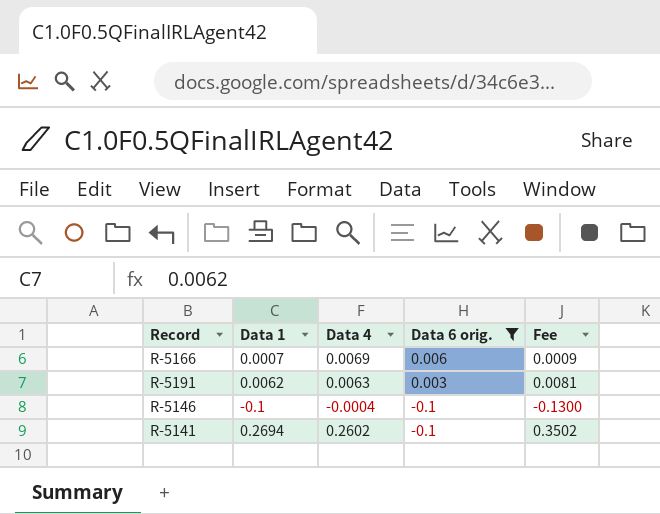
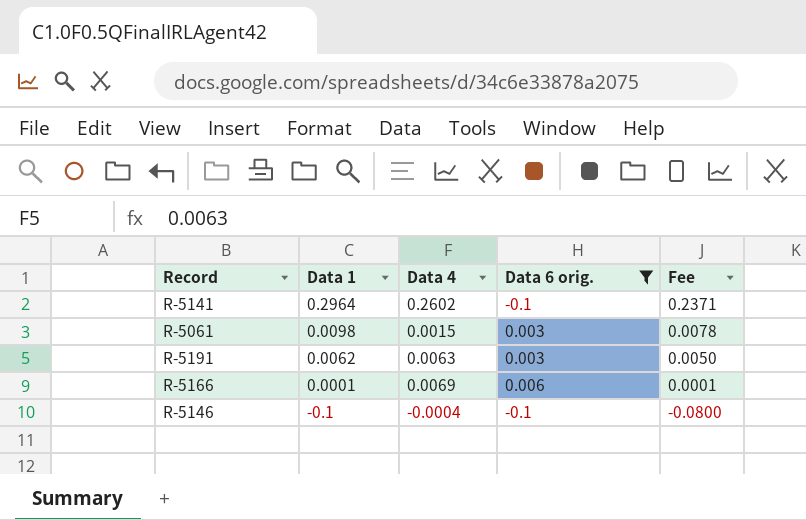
row order: Data 6 orig. descending -> Data 1 descending
column Fee | formula: [Data 1] * 1.3 -> [Data 1] * 0.8
R-5141 | Data 1: 0.2694 -> 0.2964
row R-5061: none -> 0.0098 | 0.0015 | 0.003 | 0.0078
R-5166 | Data 1: 0.0007 -> 0.0001

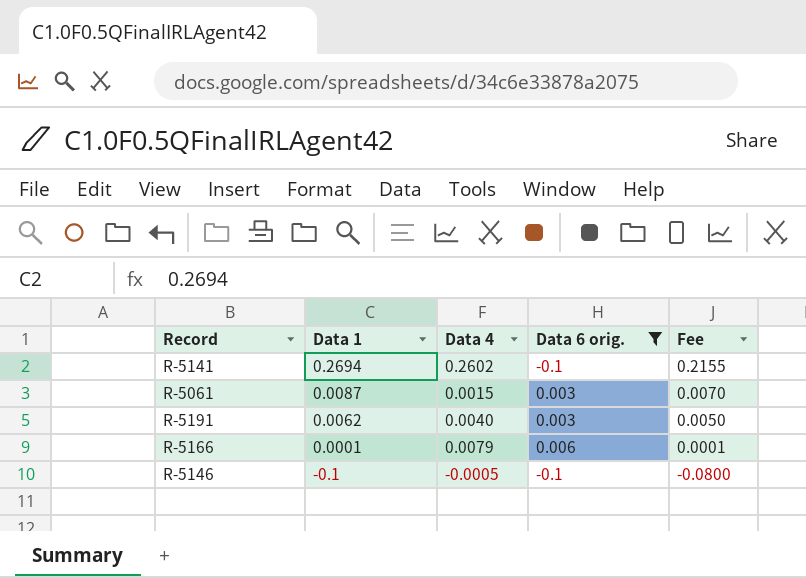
R-5141 | Data 1: 0.2964 -> 0.2694
R-5141 | Fee: 0.2371 -> 0.2155
R-5061 | Data 1: 0.0098 -> 0.0087
R-5061 | Fee: 0.0078 -> 0.0070
R-5191 | Data 4: 0.0063 -> 0.0040
R-5166 | Data 4: 0.0069 -> 0.0079
R-5146 | Data 4: -0.0004 -> -0.0005

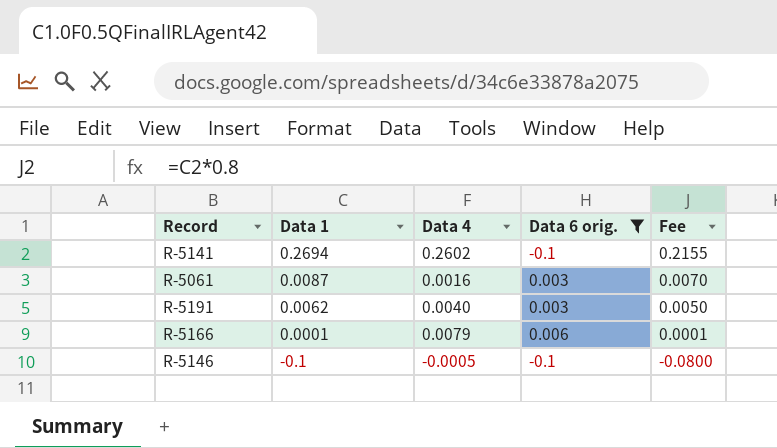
R-5061 | Data 4: 0.0015 -> 0.0016

